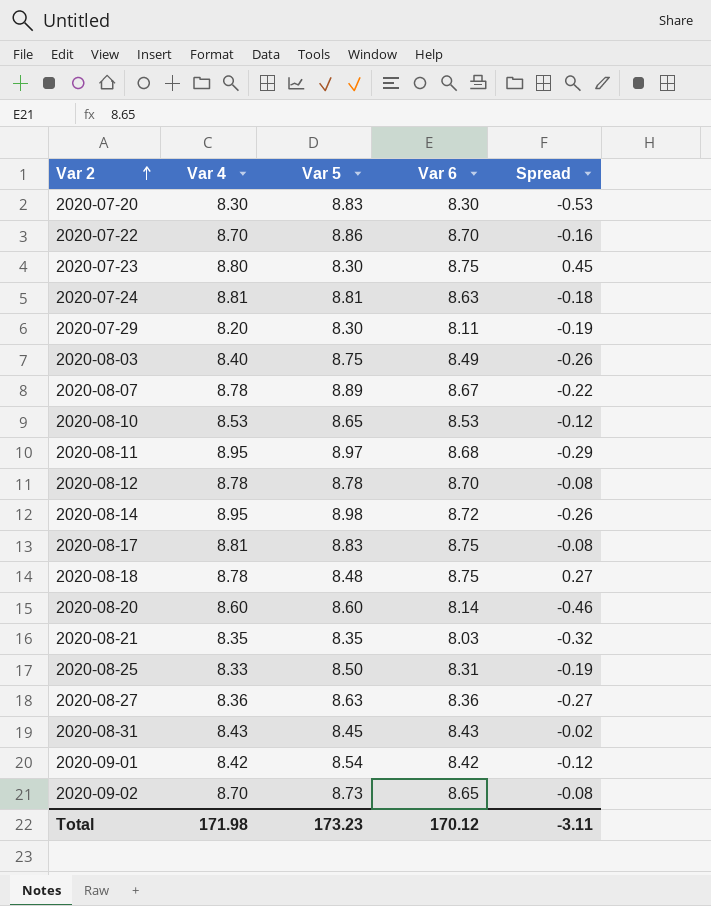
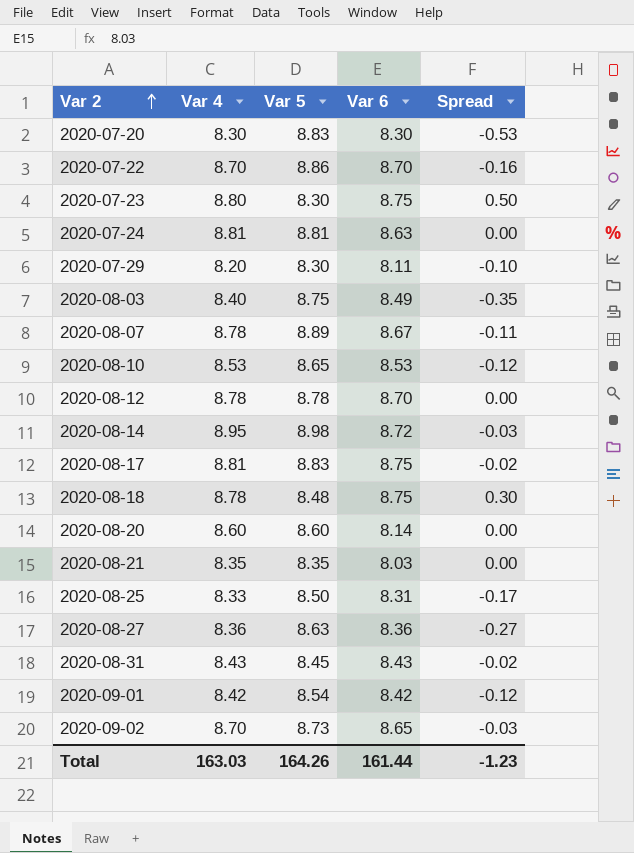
column Spread | formula: [Var 6] - [Var 5] -> [Var 4] - [Var 5]
row 2020-08-11: 8.95 | 8.97 | 8.68 | -0.29 -> none
Total | Var 4: 171.98 -> 163.03
Total | Var 5: 173.23 -> 164.26
Total | Var 6: 170.12 -> 161.44
Total | Spread: -3.11 -> -1.23

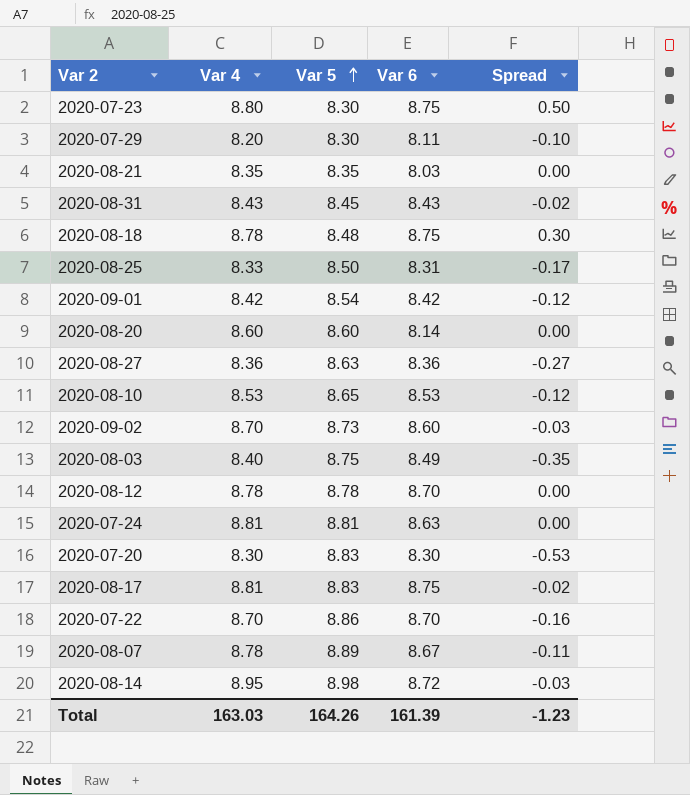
row order: Var 2 ascending -> Var 5 ascending
2020-09-02 | Var 6: 8.65 -> 8.60
Total | Var 6: 161.44 -> 161.39

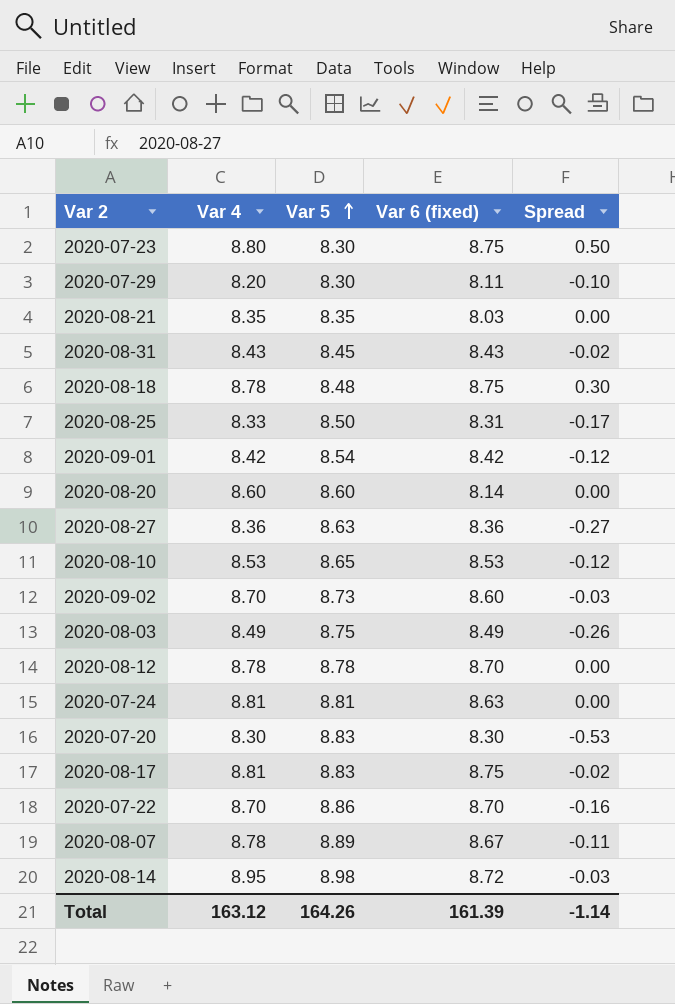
column name: Var 6 -> Var 6 (fixed)
2020-08-03 | Var 4: 8.40 -> 8.49
2020-08-03 | Spread: -0.35 -> -0.26
Total | Var 4: 163.03 -> 163.12
Total | Spread: -1.23 -> -1.14

